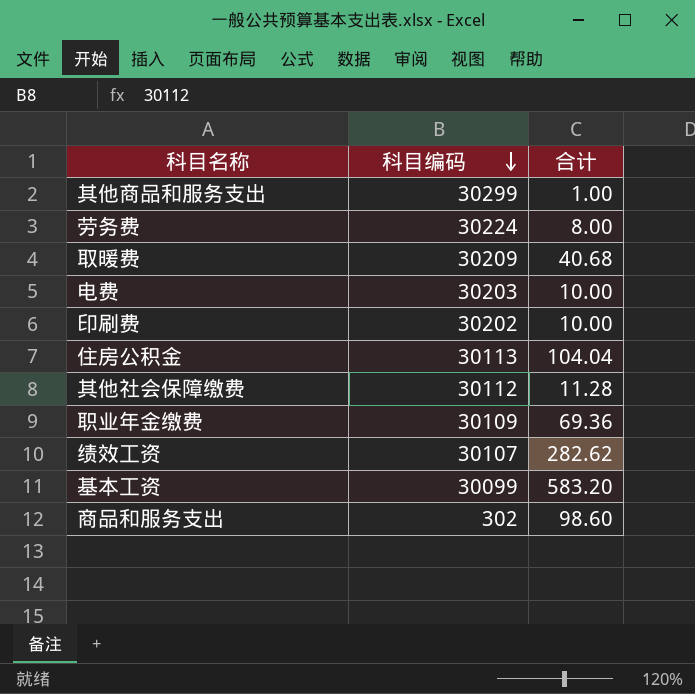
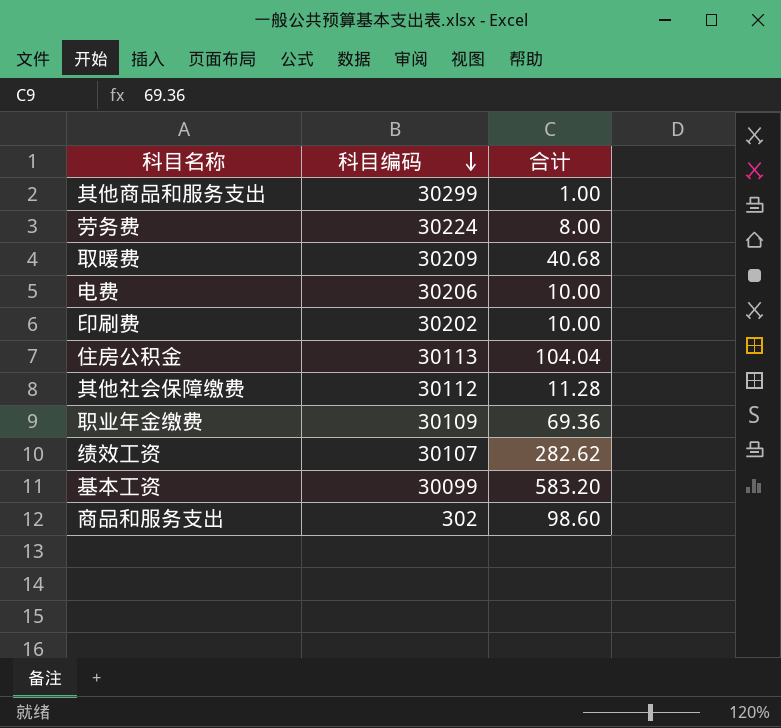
电费 | 科目编码: 30203 -> 30206

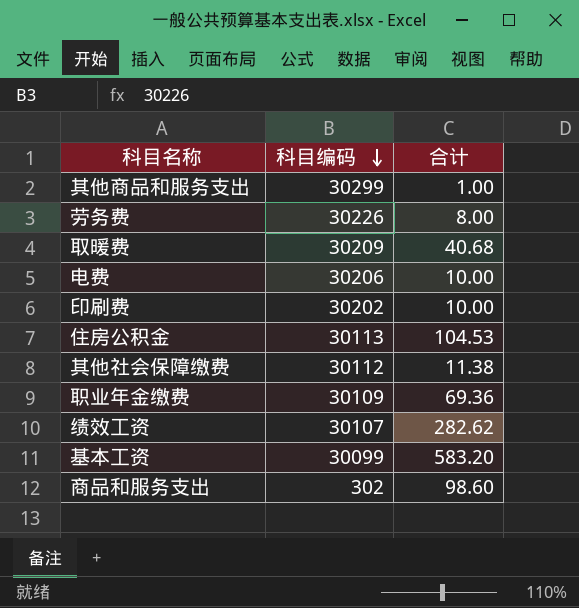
劳务费 | 科目编码: 30224 -> 30226
住房公积金 | 合计: 104.04 -> 104.53
其他社会保障缴费 | 合计: 11.28 -> 11.38

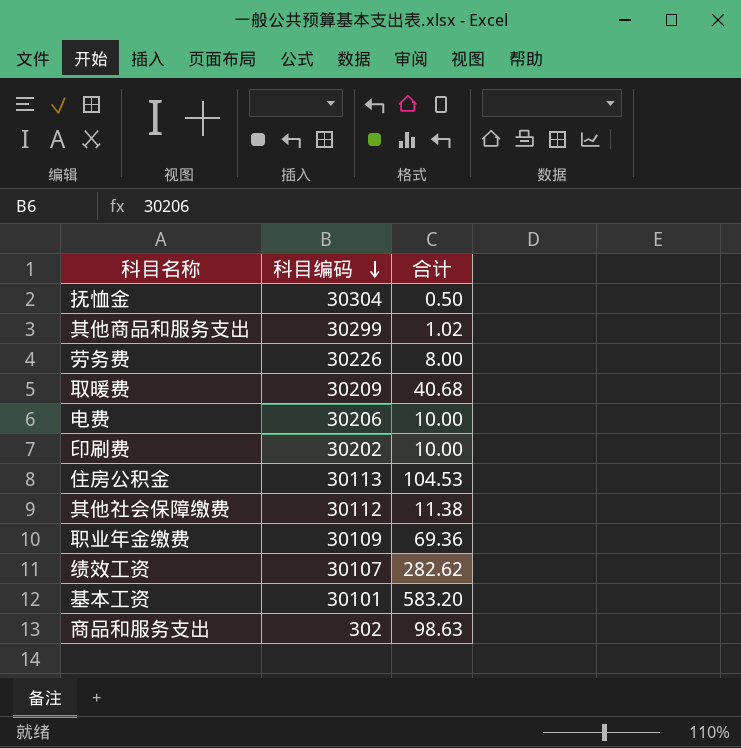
row 抚恤金: none -> 30304 | 0.50
其他商品和服务支出 | 合计: 1.00 -> 1.02
基本工资 | 科目编码: 30099 -> 30101
商品和服务支出 | 合计: 98.60 -> 98.63

